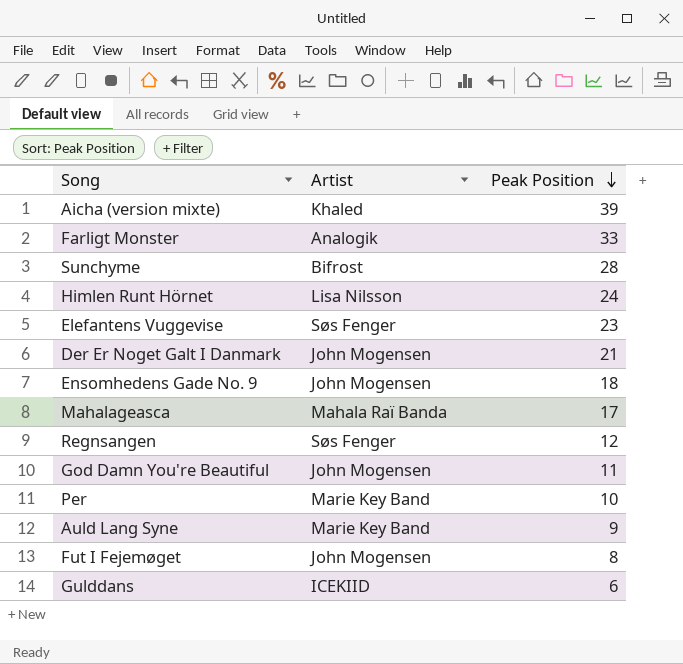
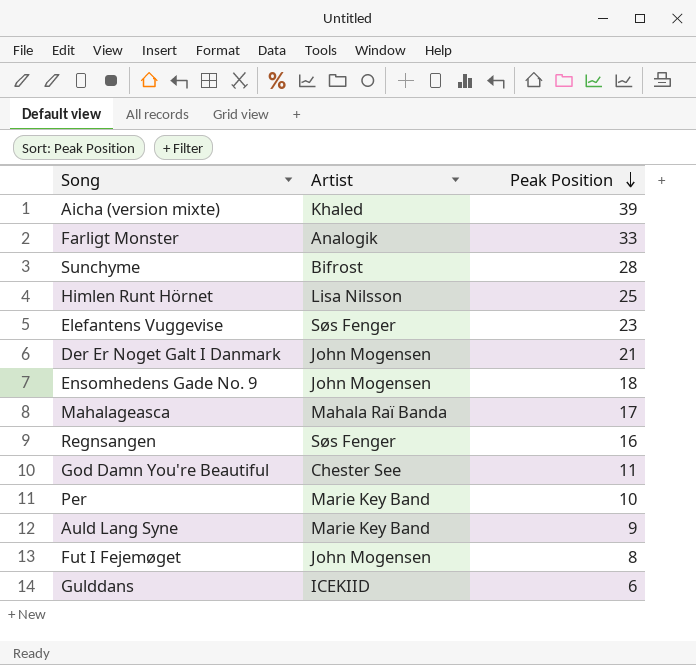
Himlen Runt Hörnet | Peak Position: 24 -> 25
Regnsangen | Peak Position: 12 -> 16
God Damn You're Beautiful | Artist: John Mogensen -> Chester See

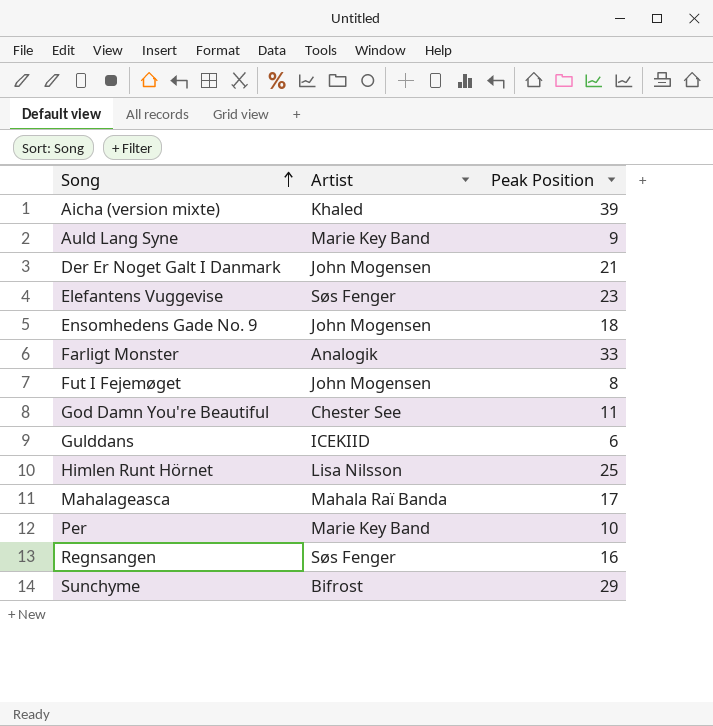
row order: Peak Position descending -> Song ascending
Sunchyme | Peak Position: 28 -> 29

